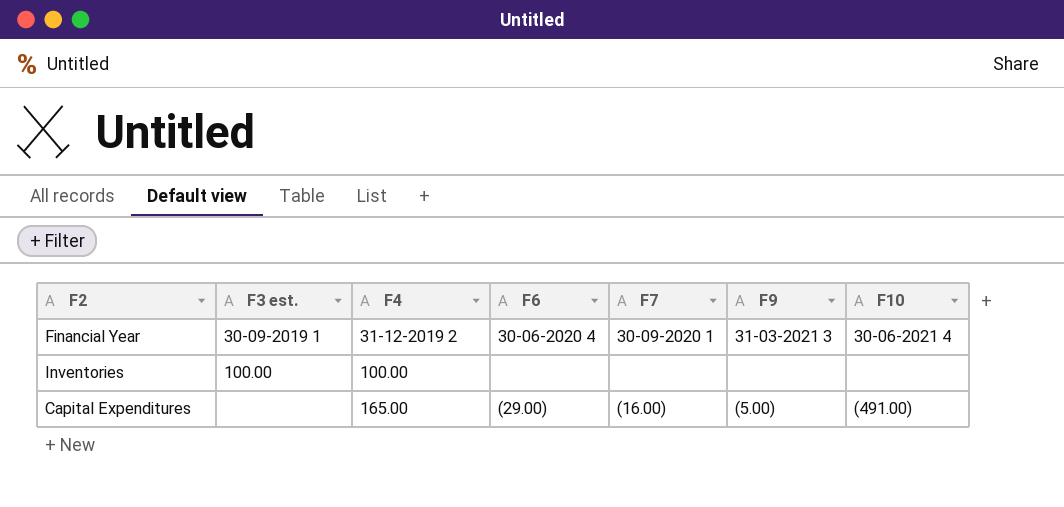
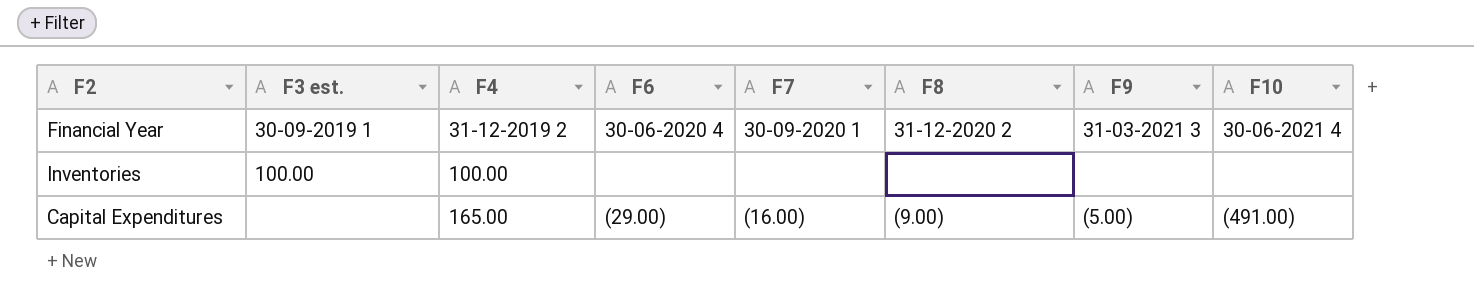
column F8 | position: none -> 6

